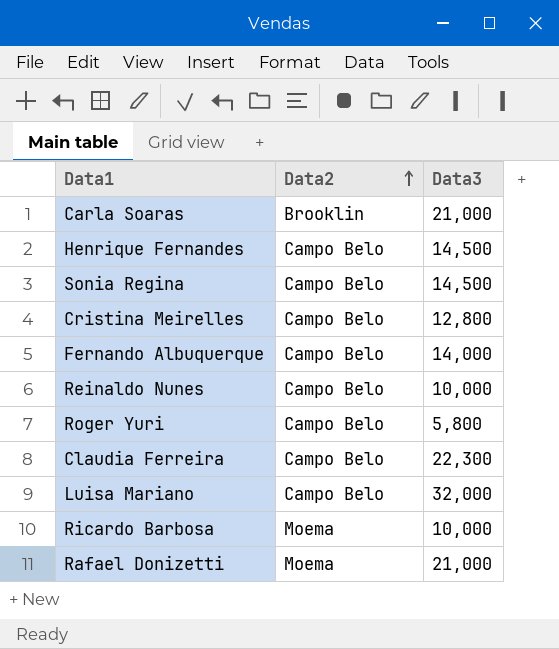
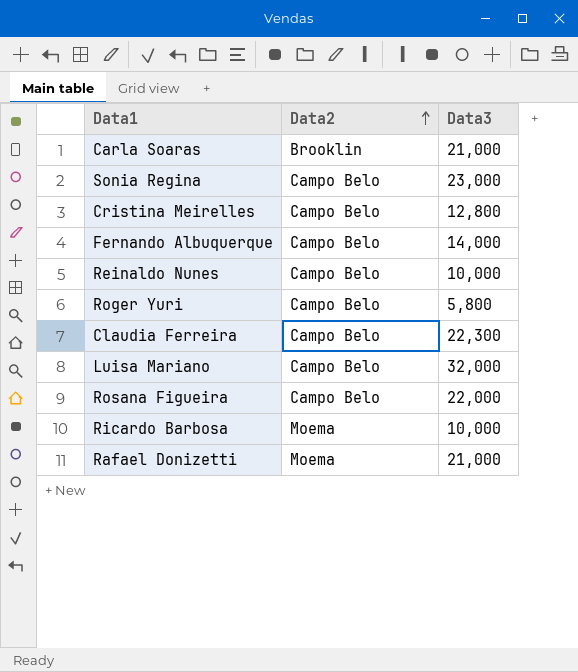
row Henrique Fernandes: Campo Belo | 14,500 -> none
Sonia Regina | Data3: 14,500 -> 23,000
row Rosana Figueira: none -> Campo Belo | 22,000

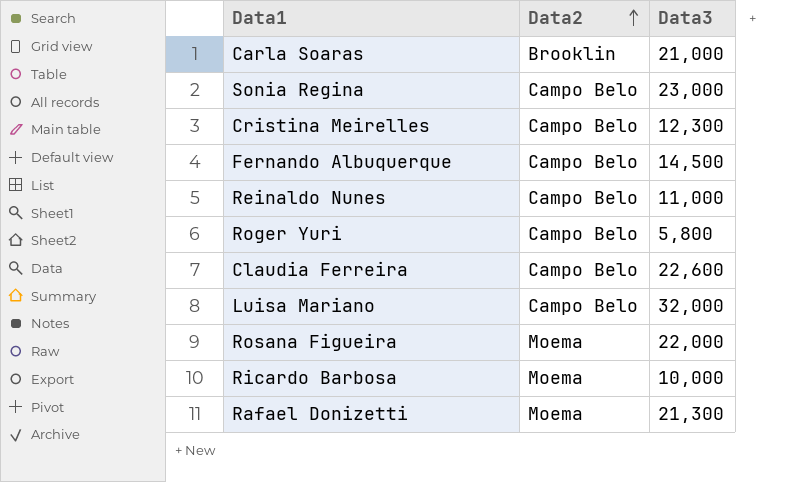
Cristina Meirelles | Data3: 12,800 -> 12,300
Fernando Albuquerque | Data3: 14,000 -> 14,500
Reinaldo Nunes | Data3: 10,000 -> 11,000
Claudia Ferreira | Data3: 22,300 -> 22,600
Rosana Figueira | Data2: Campo Belo -> Moema
Rafael Donizetti | Data3: 21,000 -> 21,300

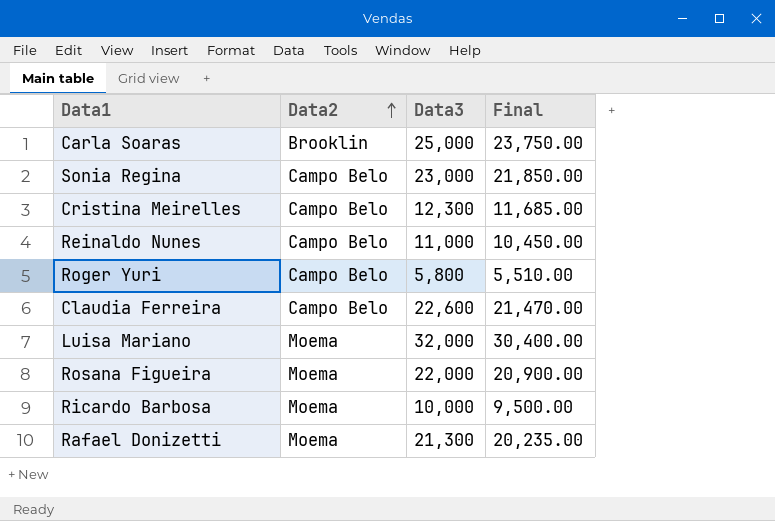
column Final | formula: none -> [Data3] * 0.95
row Fernando Albuquerque: Campo Belo | 14,500 -> none
Carla Soaras | Data3: 21,000 -> 25,000
Luisa Mariano | Data2: Campo Belo -> Moema

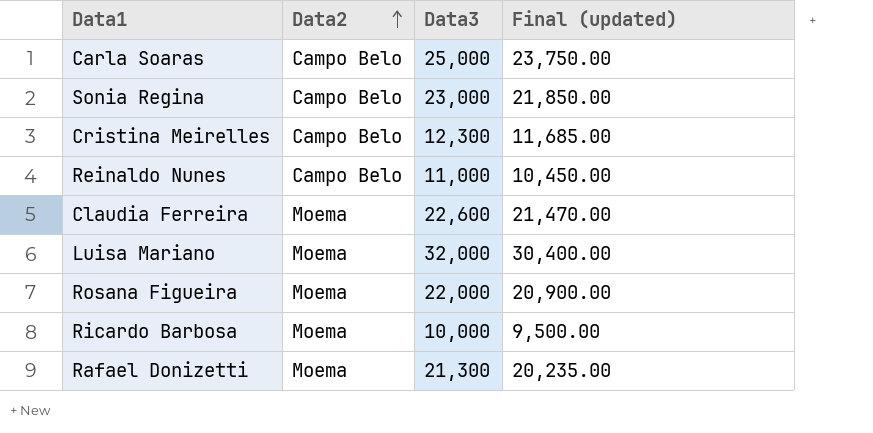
column name: Final -> Final (updated)
row Roger Yuri: Campo Belo | 5,800 | 5,510.00 -> none
Carla Soaras | Data2: Brooklin -> Campo Belo
Claudia Ferreira | Data2: Campo Belo -> Moema

